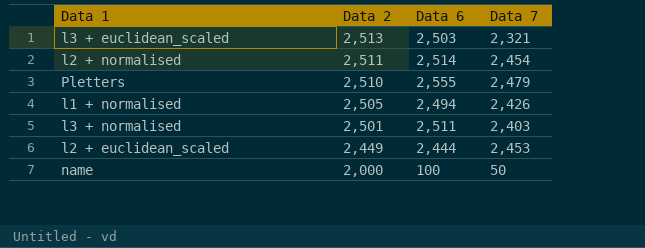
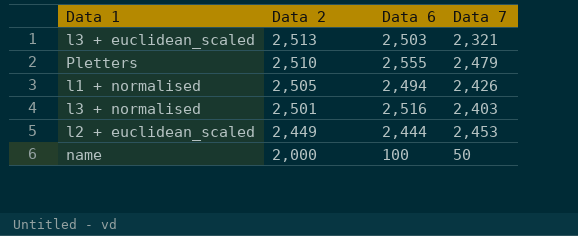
row l2 + normalised: 2,511 | 2,514 | 2,454 -> none
l3 + normalised | Data 6: 2,511 -> 2,516

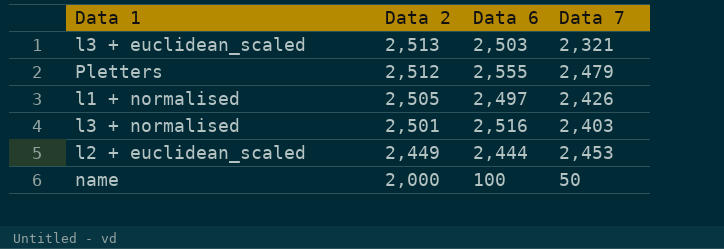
Pletters | Data 2: 2,510 -> 2,512
l1 + normalised | Data 6: 2,494 -> 2,497

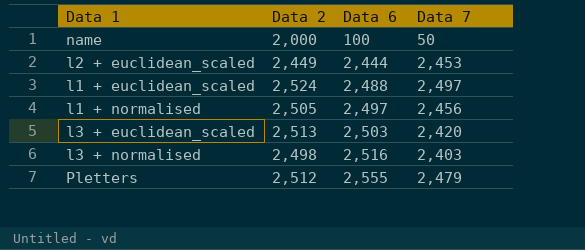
row order: Data 2 descending -> Data 6 ascending
row l1 + euclidean_scaled: none -> 2,524 | 2,488 | 2,497
l1 + normalised | Data 7: 2,426 -> 2,456
l3 + euclidean_scaled | Data 7: 2,321 -> 2,420
l3 + normalised | Data 2: 2,501 -> 2,498

